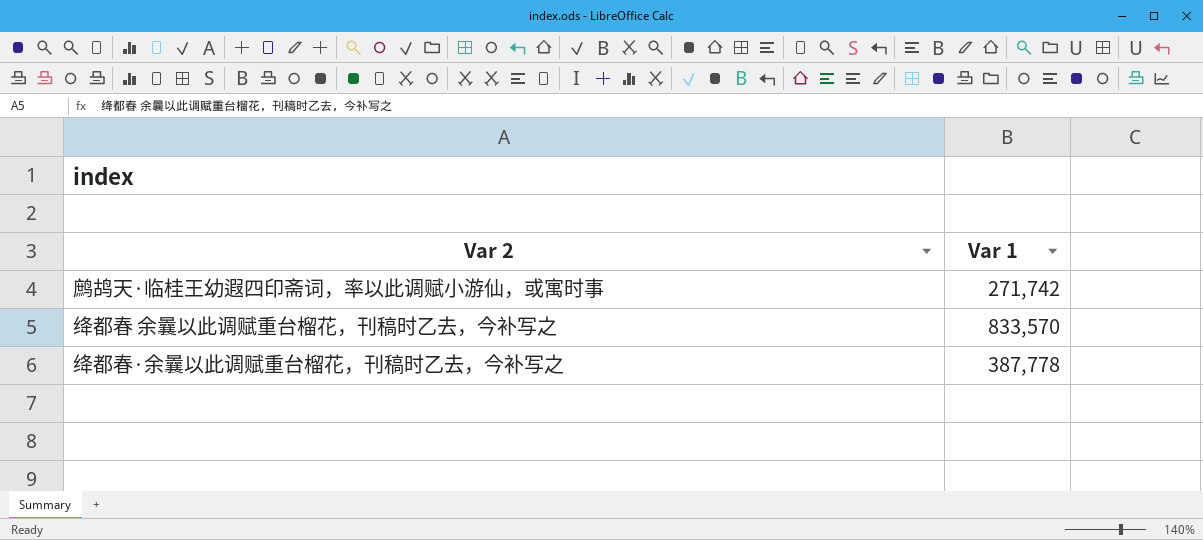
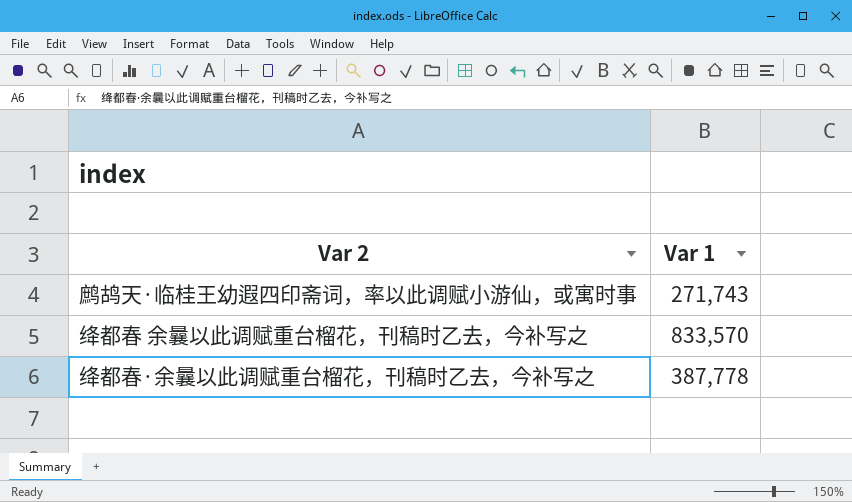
鹧鸪天·临桂王幼遐四印斋词，率以此调赋小游仙，或寓时事 | Var 1: 271,742 -> 271,743

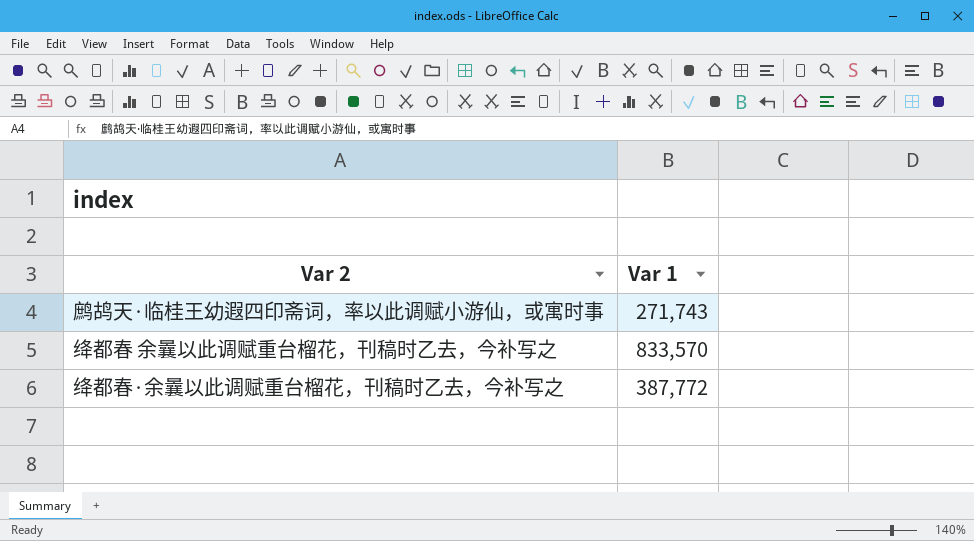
绛都春·余曩以此调赋重台榴花，刊稿时乙去，今补写之 | Var 1: 387,778 -> 387,772

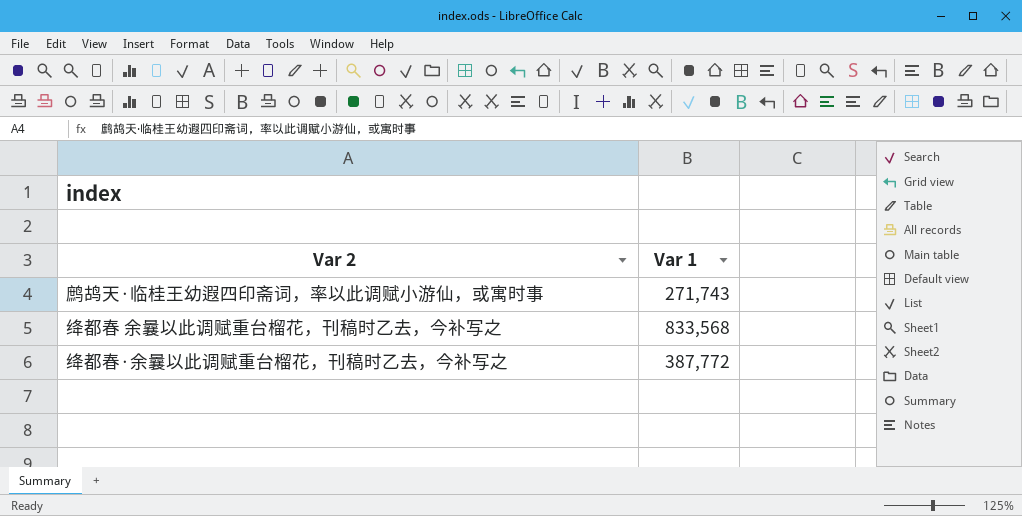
绛都春 余曩以此调赋重台榴花，刊稿时乙去，今补写之 | Var 1: 833,570 -> 833,568

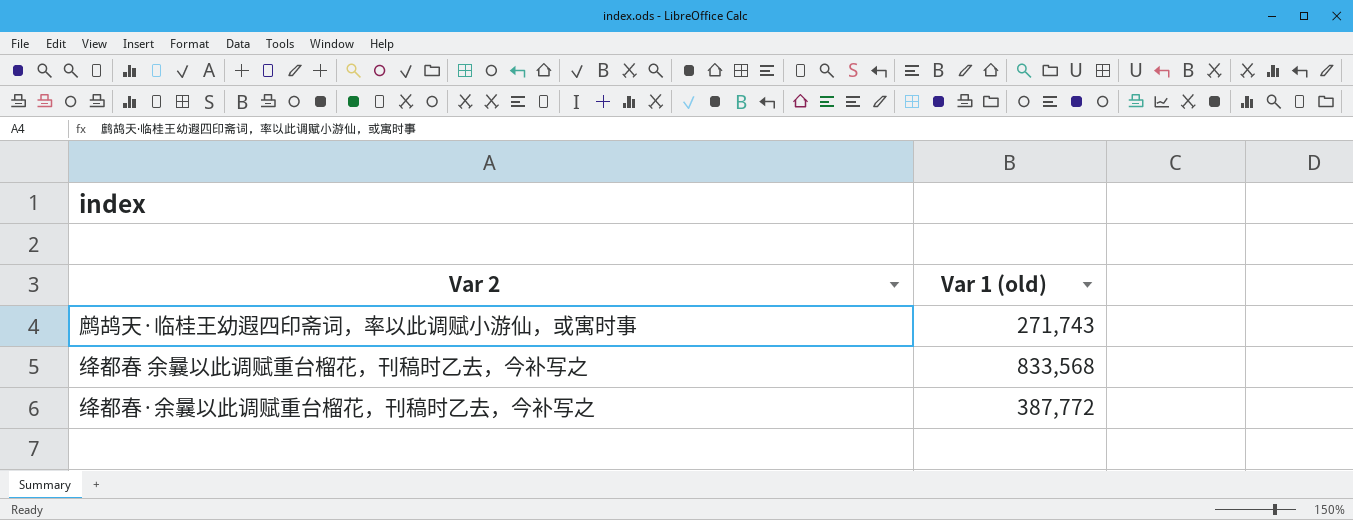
column name: Var 1 -> Var 1 (old)

